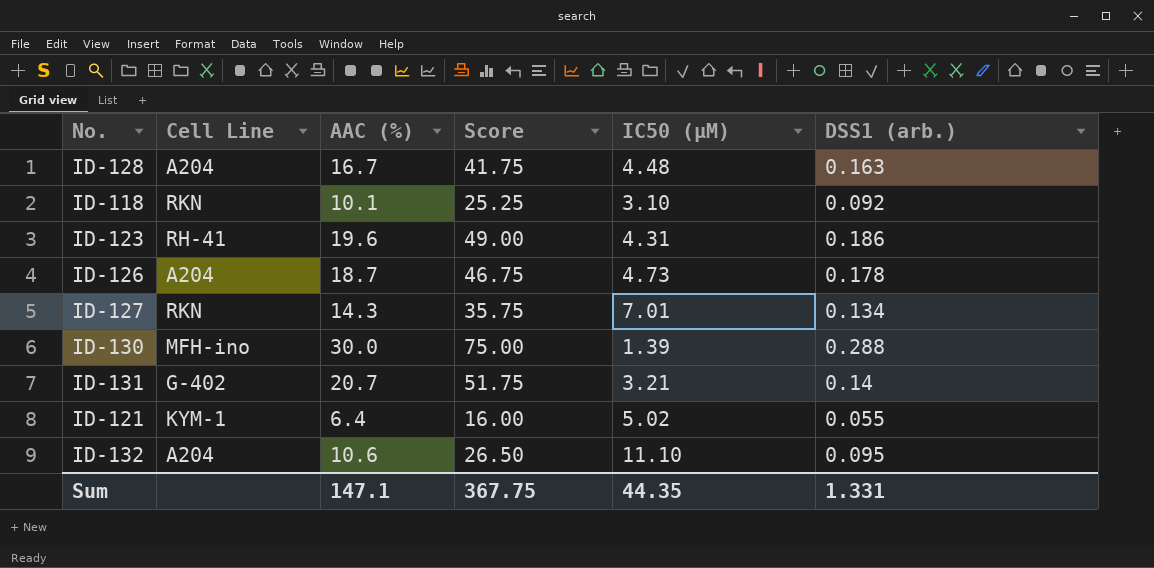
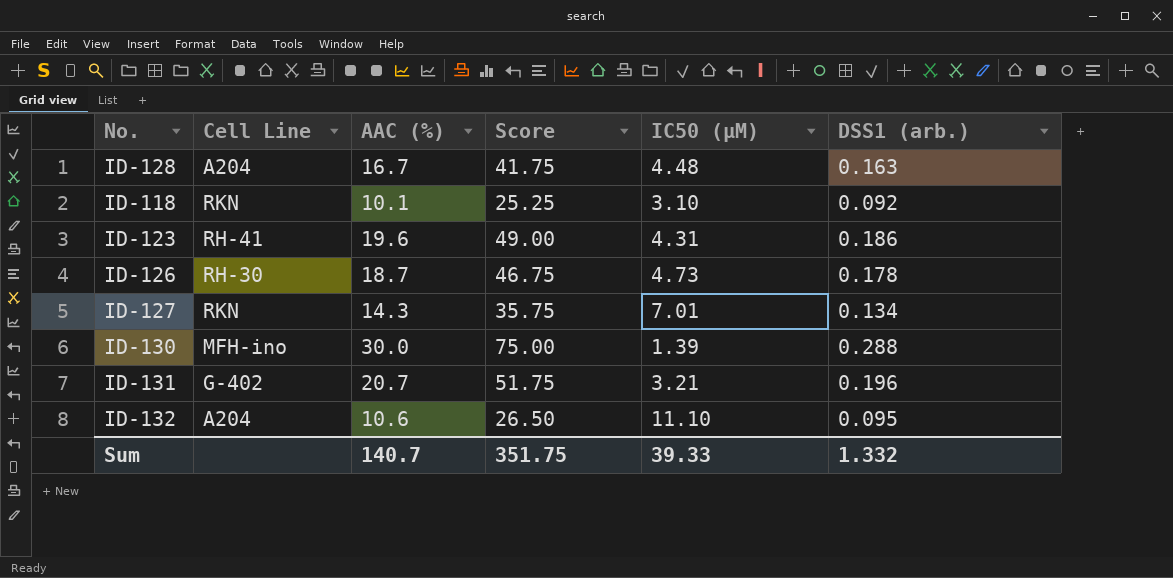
row ID-121: KYM-1 | 6.4 | 16.00 | 5.02 | 0.055 -> none
ID-126 | Cell Line: A204 -> RH-30
ID-131 | DSS1 (arb.): 0.14 -> 0.196
Sum | AAC (%): 147.1 -> 140.7
Sum | Score: 367.75 -> 351.75
Sum | IC50 (µM): 44.35 -> 39.33
Sum | DSS1 (arb.): 1.331 -> 1.332

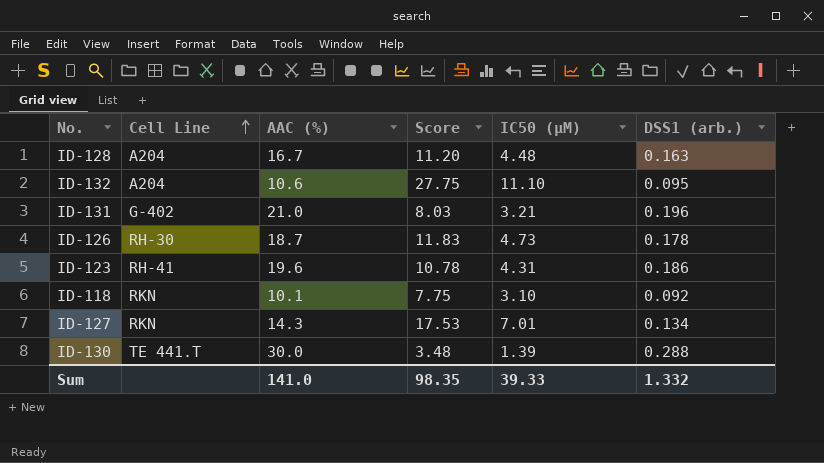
row order: none -> Cell Line ascending
column Score | formula: [AAC (%)] * 2.5 -> [IC50 (µM)] * 2.5
ID-131 | AAC (%): 20.7 -> 21.0
ID-130 | Cell Line: MFH-ino -> TE 441.T
Sum | AAC (%): 140.7 -> 141.0
Sum | Score: 351.75 -> 98.35

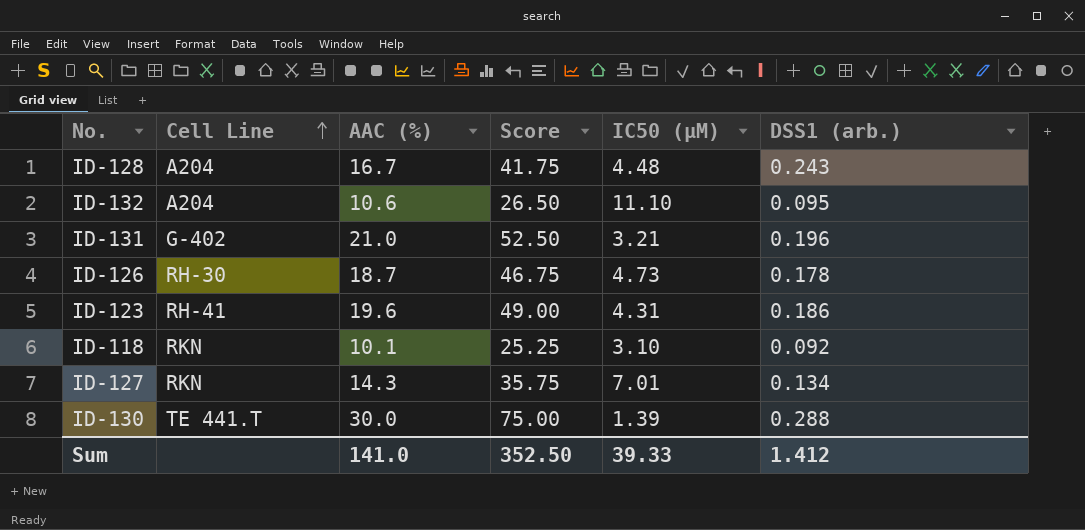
column Score | formula: [IC50 (µM)] * 2.5 -> [AAC (%)] * 2.5
ID-128 | DSS1 (arb.): 0.163 -> 0.243
Sum | Score: 98.35 -> 352.50
Sum | DSS1 (arb.): 1.332 -> 1.412

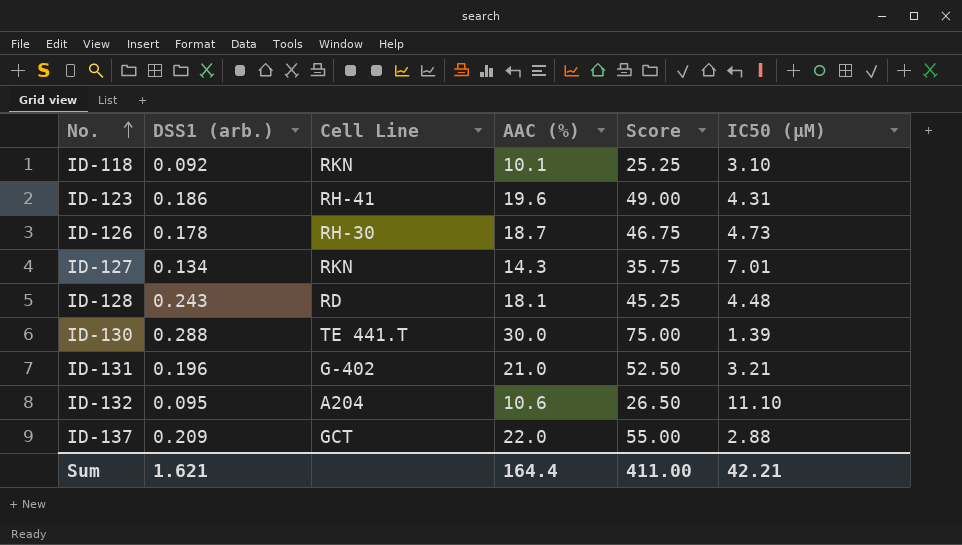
row order: Cell Line ascending -> No. ascending
column DSS1 (arb.) | position: 6 -> 2
ID-128 | Cell Line: A204 -> RD
ID-128 | AAC (%): 16.7 -> 18.1
ID-128 | Score: 41.75 -> 45.25
row ID-137: none -> 0.209 | GCT | 22.0 | 55.00 | 2.88
Sum | DSS1 (arb.): 1.412 -> 1.621
Sum | AAC (%): 141.0 -> 164.4
Sum | Score: 352.50 -> 411.00
Sum | IC50 (µM): 39.33 -> 42.21

